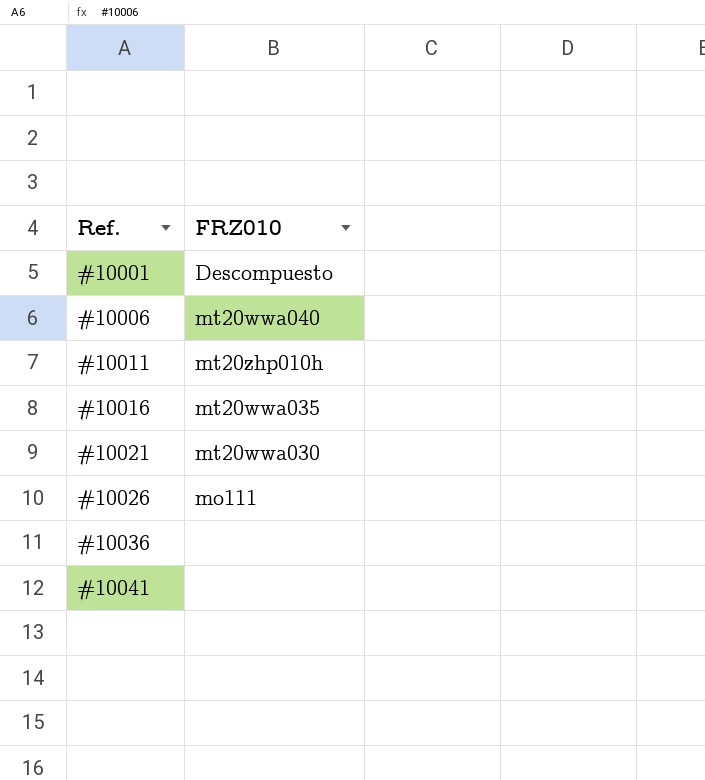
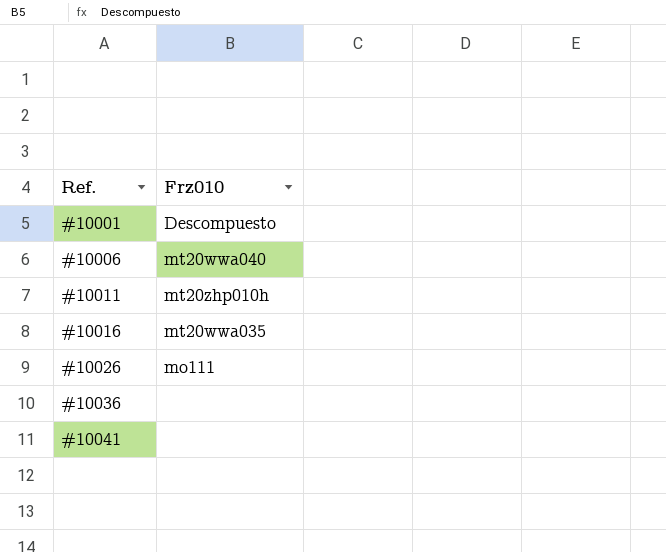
column name: FRZ010 -> Frz010
row #10021: mt20wwa030 -> none

